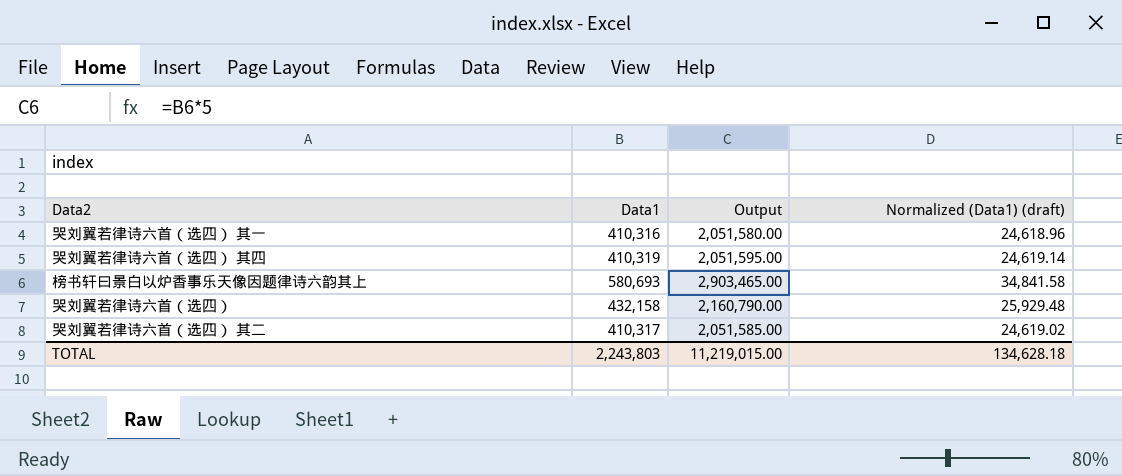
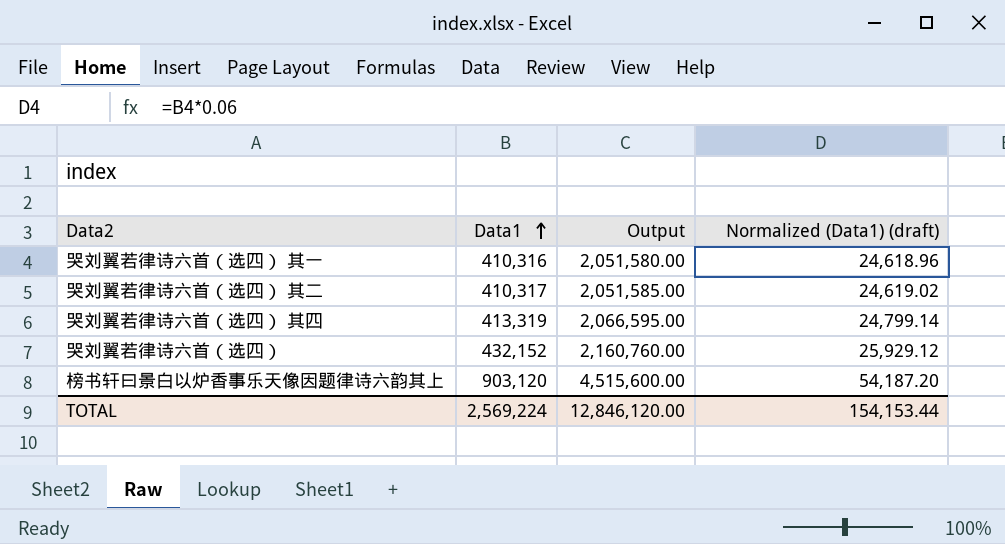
row order: none -> Data1 ascending
哭刘翼若律诗六首（选四） 其四 | Data1: 410,319 -> 413,319
哭刘翼若律诗六首（选四） 其四 | Output: 2,051,595.00 -> 2,066,595.00
哭刘翼若律诗六首（选四） 其四 | Normalized (Data1) (draft): 24,619.14 -> 24,799.14
哭刘翼若律诗六首（选四） | Data1: 432,158 -> 432,152
哭刘翼若律诗六首（选四） | Output: 2,160,790.00 -> 2,160,760.00
哭刘翼若律诗六首（选四） | Normalized (Data1) (draft): 25,929.48 -> 25,929.12
榜书轩曰景白以炉香事乐天像因题律诗六韵其上 | Data1: 580,693 -> 903,120
榜书轩曰景白以炉香事乐天像因题律诗六韵其上 | Output: 2,903,465.00 -> 4,515,600.00
榜书轩曰景白以炉香事乐天像因题律诗六韵其上 | Normalized (Data1) (draft): 34,841.58 -> 54,187.20
TOTAL | Data1: 2,243,803 -> 2,569,224
TOTAL | Output: 11,219,015.00 -> 12,846,120.00
TOTAL | Normalized (Data1) (draft): 134,628.18 -> 154,153.44

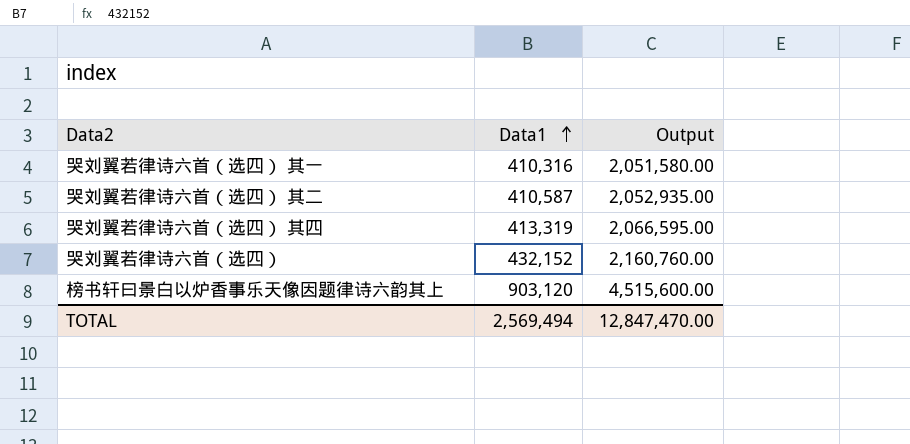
column Normalized (Data1) (draft) | formula: [Data1] * 0.06 -> none
哭刘翼若律诗六首（选四） 其二 | Data1: 410,317 -> 410,587
哭刘翼若律诗六首（选四） 其二 | Output: 2,051,585.00 -> 2,052,935.00
TOTAL | Data1: 2,569,224 -> 2,569,494
TOTAL | Output: 12,846,120.00 -> 12,847,470.00

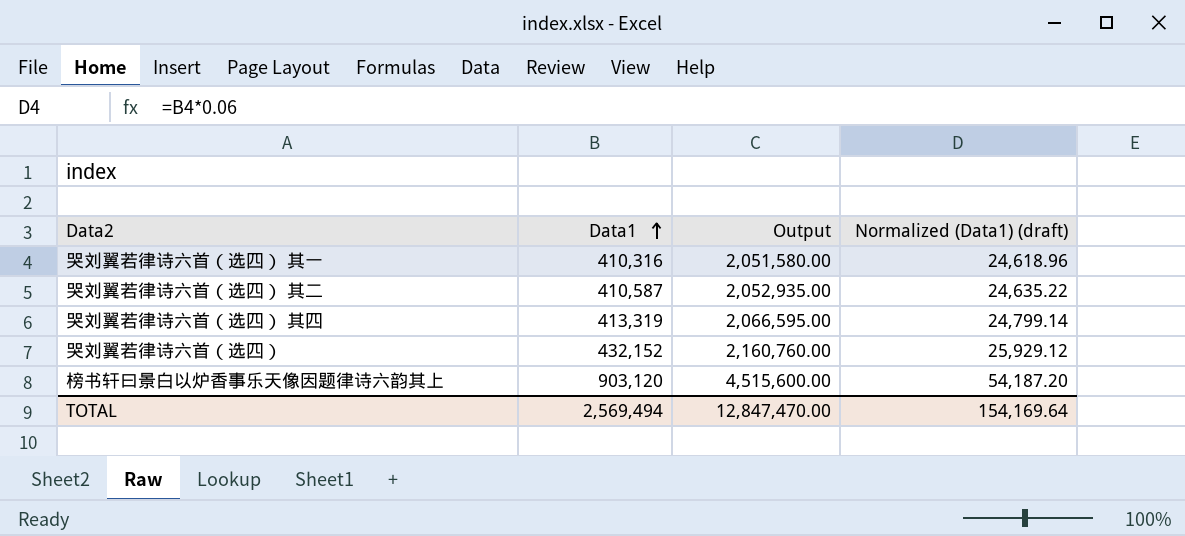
column Normalized (Data1) (draft) | formula: none -> [Data1] * 0.06

